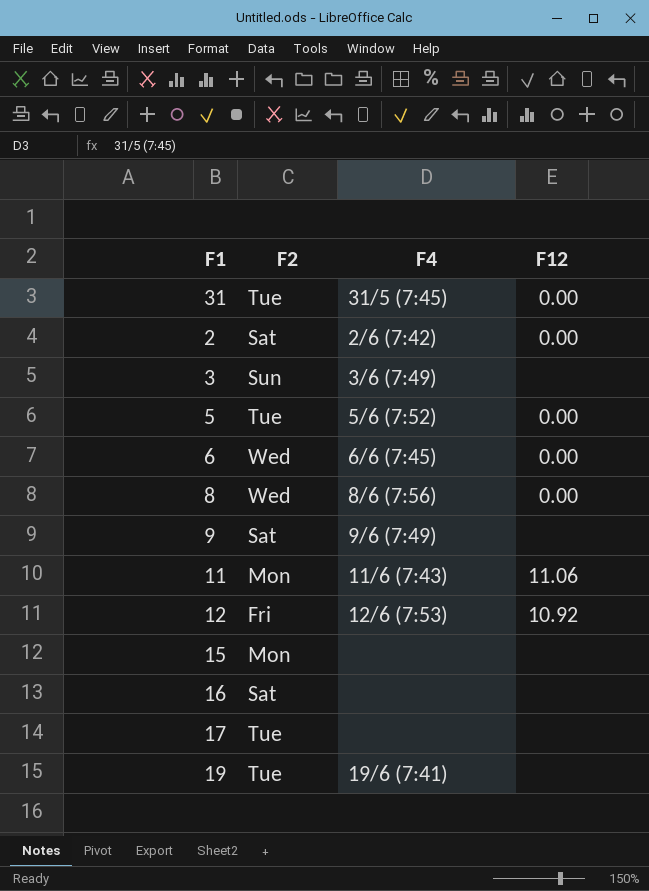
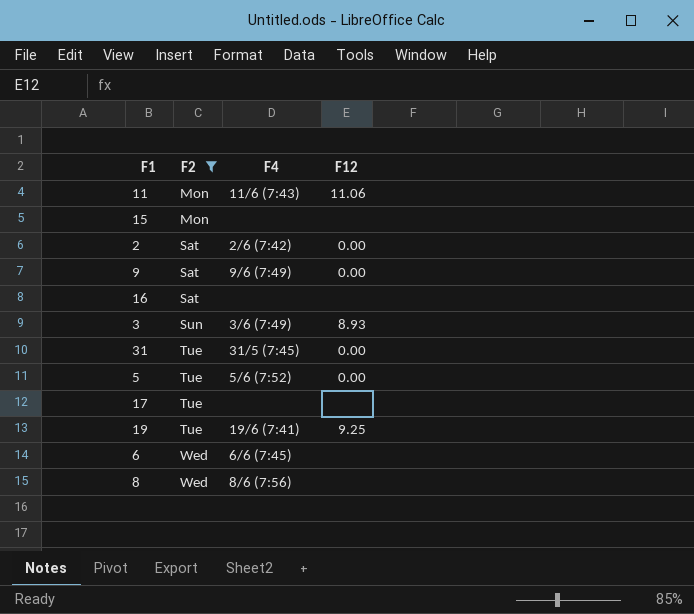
filter: none -> F2 != Fri
row order: none -> F2 ascending
9 | F12: none -> 0.00
3 | F12: none -> 8.93
19 | F12: none -> 9.25
6 | F12: 0.00 -> none
8 | F12: 0.00 -> none

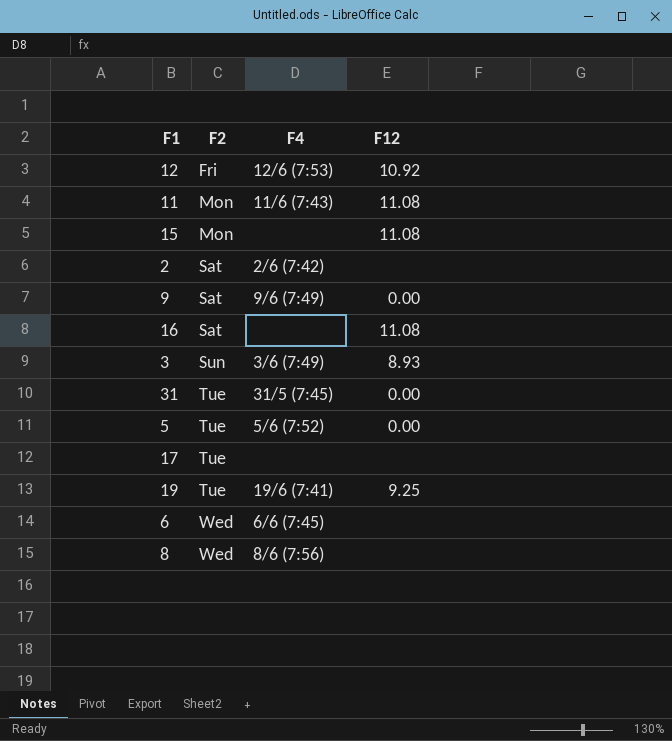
filter: F2 != Fri -> none
11 | F12: 11.06 -> 11.08
15 | F12: none -> 11.08
2 | F12: 0.00 -> none
16 | F12: none -> 11.08

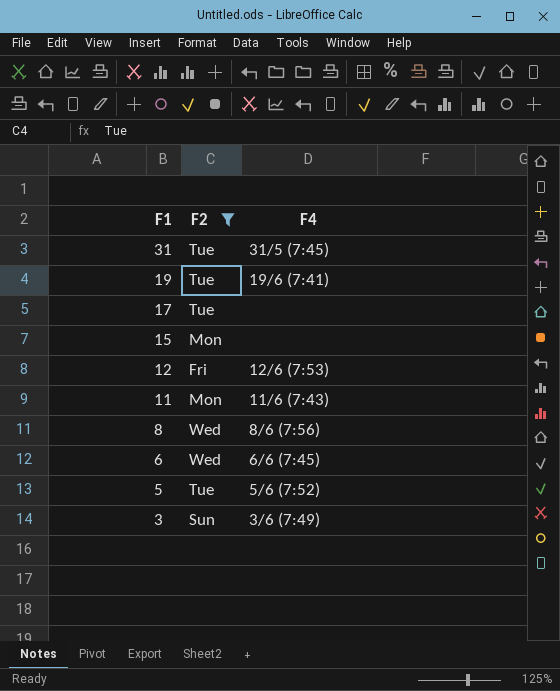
filter: none -> F2 != Sat
row order: F2 ascending -> F1 descending
column F12 | position: 4 -> none

